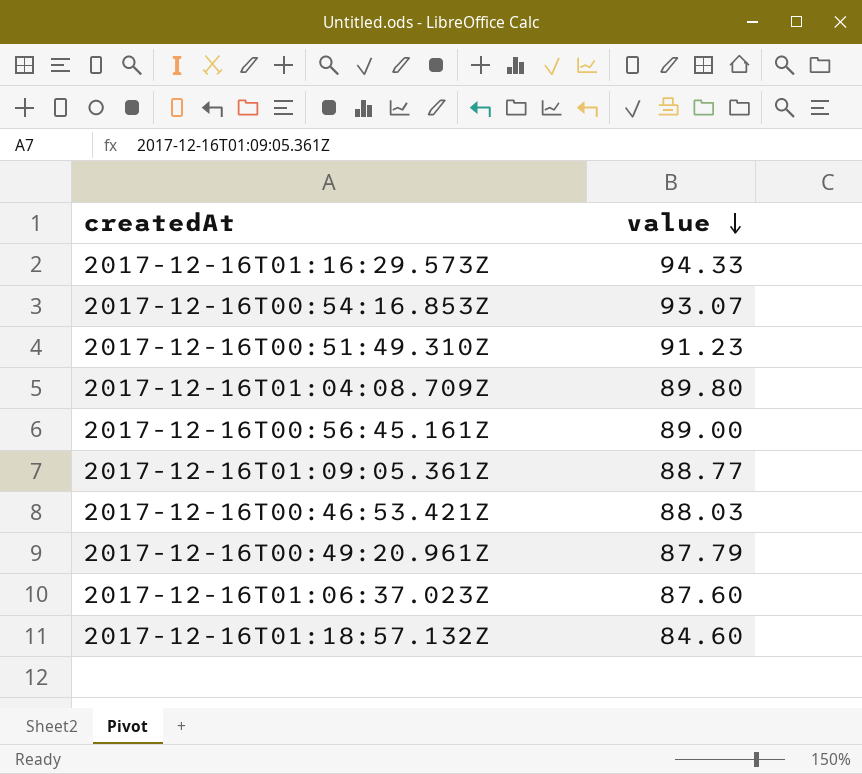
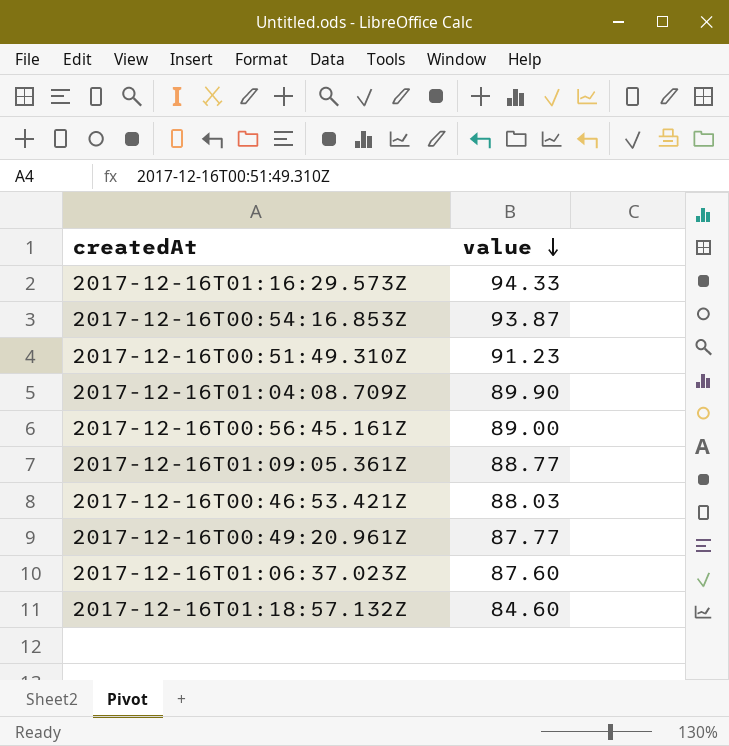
2017-12-16T00:54:16.853Z | value: 93.07 -> 93.87
2017-12-16T01:04:08.709Z | value: 89.80 -> 89.90
2017-12-16T00:49:20.961Z | value: 87.79 -> 87.77

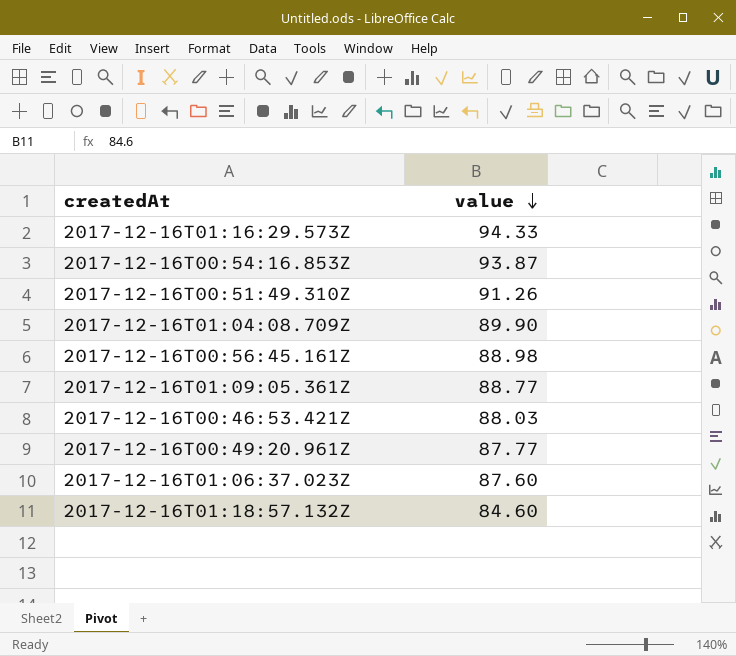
2017-12-16T00:51:49.310Z | value: 91.23 -> 91.26
2017-12-16T00:56:45.161Z | value: 89.00 -> 88.98

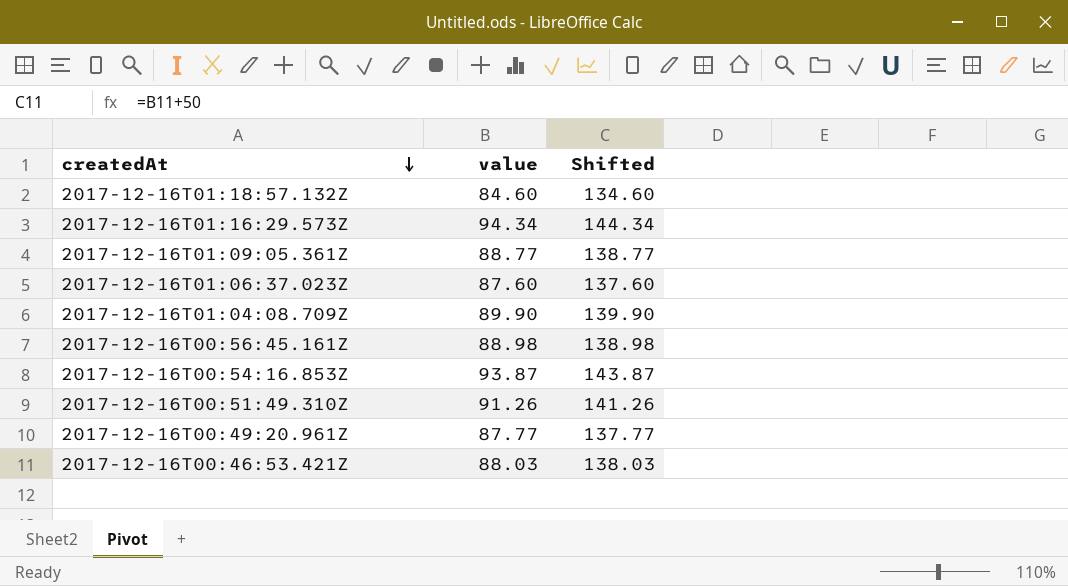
row order: value descending -> createdAt descending
column Shifted | formula: none -> [value] + 50
2017-12-16T01:16:29.573Z | value: 94.33 -> 94.34

